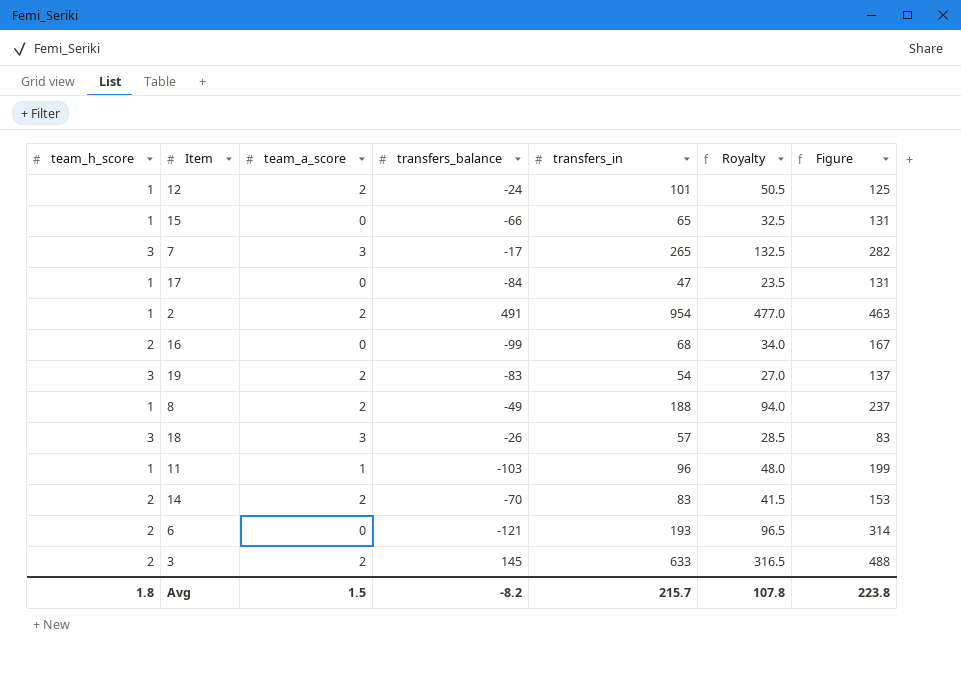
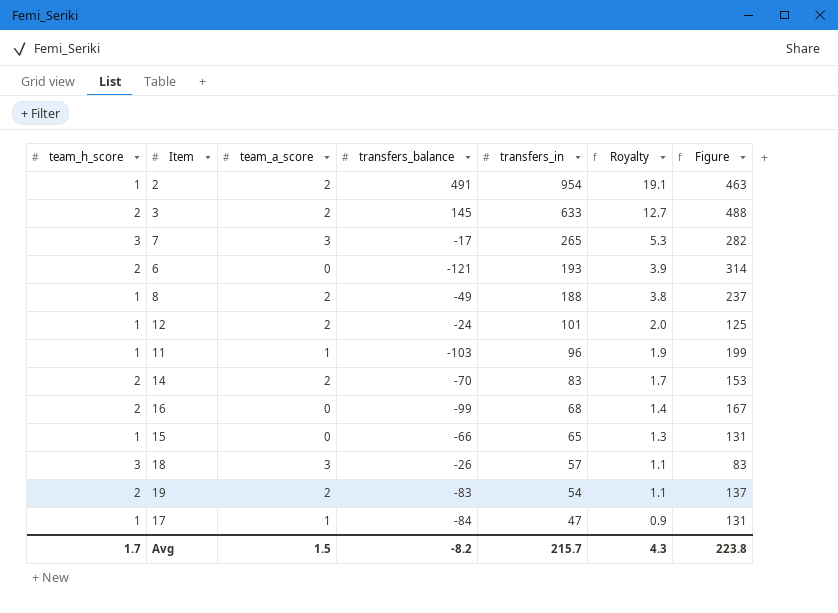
row order: none -> transfers_in descending
column Royalty | formula: [transfers_in] * 0.5 -> [transfers_in] * 0.02
19 | team_h_score: 3 -> 2
17 | team_a_score: 0 -> 1
Avg | team_h_score: 1.8 -> 1.7
Avg | Royalty: 107.8 -> 4.3

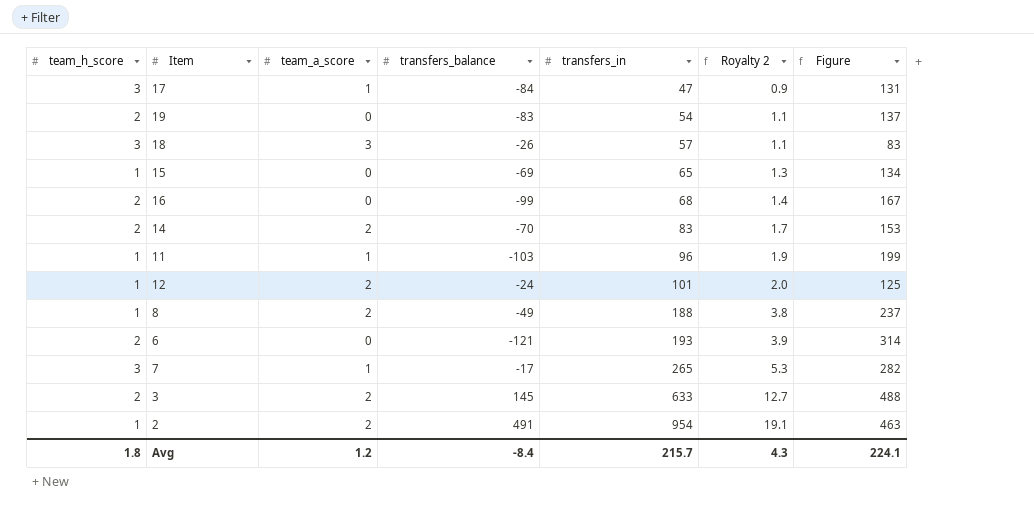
row order: transfers_in descending -> transfers_in ascending
column name: Royalty -> Royalty 2
17 | team_h_score: 1 -> 3
19 | team_a_score: 2 -> 0
15 | transfers_balance: -66 -> -69
15 | Figure: 131 -> 134
7 | team_a_score: 3 -> 1
Avg | team_h_score: 1.7 -> 1.8
Avg | team_a_score: 1.5 -> 1.2
Avg | transfers_balance: -8.2 -> -8.4
Avg | Figure: 223.8 -> 224.1

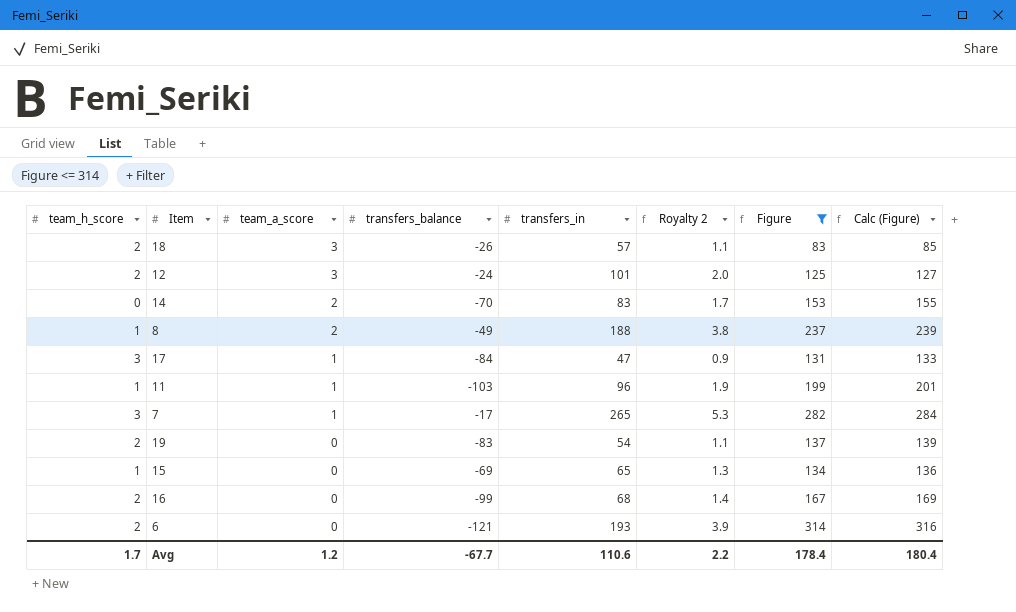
filter: none -> Figure <= 314
row order: transfers_in ascending -> team_a_score descending
column Calc (Figure) | formula: none -> [Figure] + 2
18 | team_h_score: 3 -> 2
12 | team_h_score: 1 -> 2
12 | team_a_score: 2 -> 3
14 | team_h_score: 2 -> 0
Avg | team_h_score: 1.8 -> 1.7
Avg | transfers_balance: -8.4 -> -67.7
Avg | transfers_in: 215.7 -> 110.6
Avg | Royalty 2: 4.3 -> 2.2
Avg | Figure: 224.1 -> 178.4

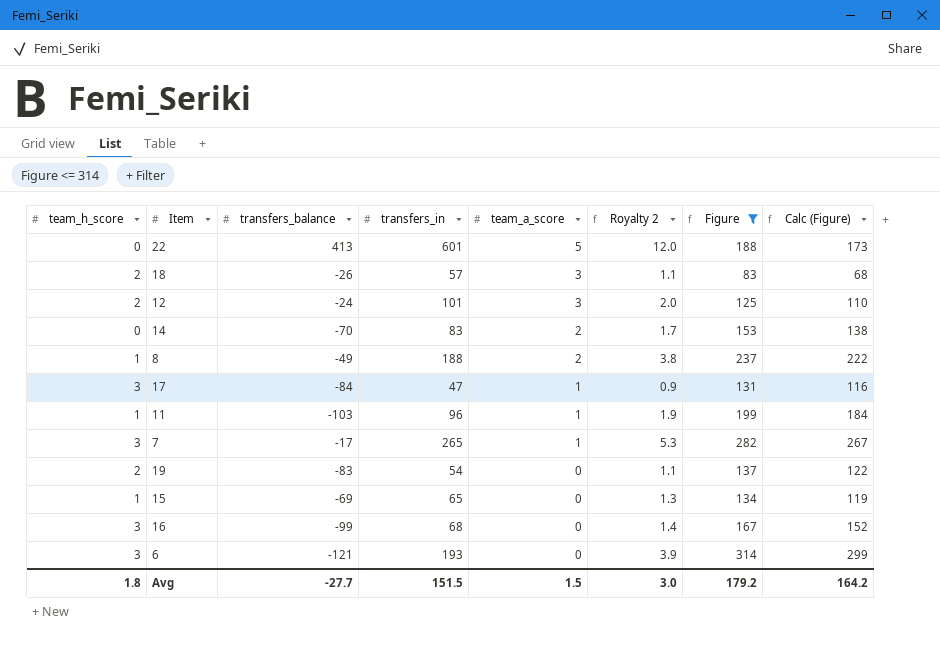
column team_a_score | position: 3 -> 5
column Calc (Figure) | formula: [Figure] + 2 -> [Figure] - 15
row 22: none -> 0 | 413 | 601 | 5 | 12.0 | 188 | 173
16 | team_h_score: 2 -> 3
6 | team_h_score: 2 -> 3
Avg | team_h_score: 1.7 -> 1.8
Avg | transfers_balance: -67.7 -> -27.7
Avg | transfers_in: 110.6 -> 151.5
Avg | team_a_score: 1.2 -> 1.5
Avg | Royalty 2: 2.2 -> 3.0
Avg | Figure: 178.4 -> 179.2
Avg | Calc (Figure): 180.4 -> 164.2

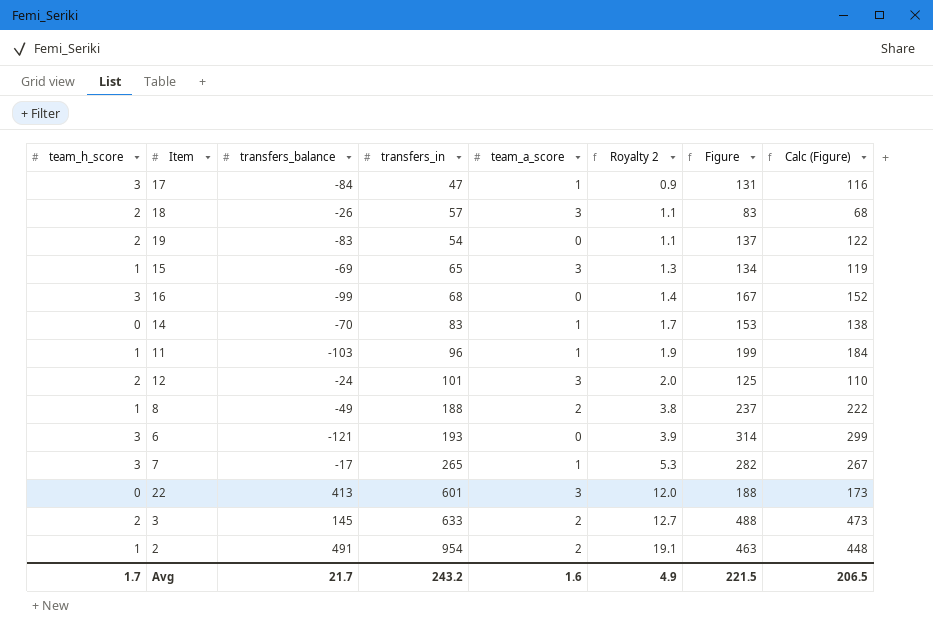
filter: Figure <= 314 -> none
row order: team_a_score descending -> Royalty 2 ascending
15 | team_a_score: 0 -> 3
14 | team_a_score: 2 -> 1
22 | team_a_score: 5 -> 3
Avg | team_h_score: 1.8 -> 1.7
Avg | transfers_balance: -27.7 -> 21.7
Avg | transfers_in: 151.5 -> 243.2
Avg | team_a_score: 1.5 -> 1.6
Avg | Royalty 2: 3.0 -> 4.9
Avg | Figure: 179.2 -> 221.5
Avg | Calc (Figure): 164.2 -> 206.5

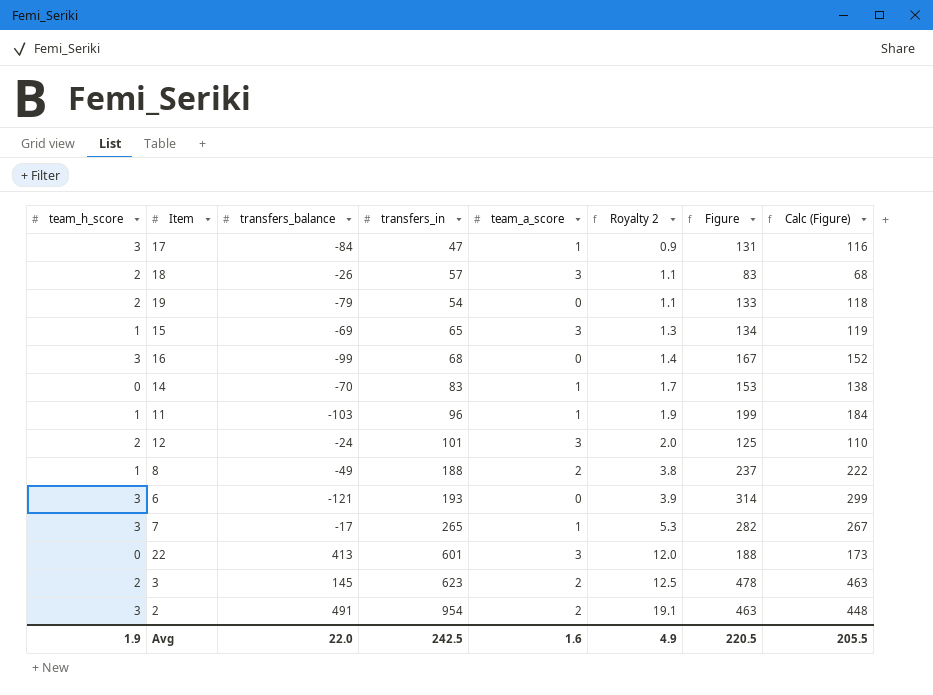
19 | transfers_balance: -83 -> -79
19 | Figure: 137 -> 133
19 | Calc (Figure): 122 -> 118
3 | transfers_in: 633 -> 623
3 | Royalty 2: 12.7 -> 12.5
3 | Figure: 488 -> 478
3 | Calc (Figure): 473 -> 463
2 | team_h_score: 1 -> 3
Avg | team_h_score: 1.7 -> 1.9
Avg | transfers_balance: 21.7 -> 22.0
Avg | transfers_in: 243.2 -> 242.5
Avg | Figure: 221.5 -> 220.5
Avg | Calc (Figure): 206.5 -> 205.5

